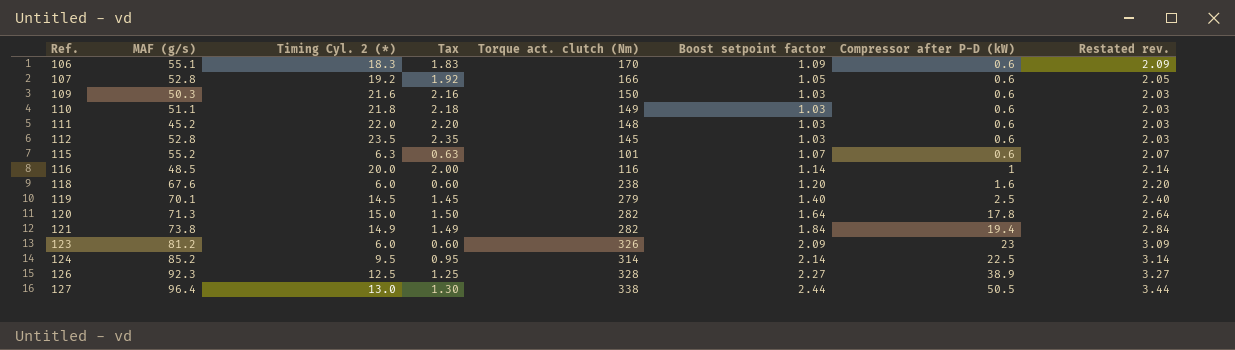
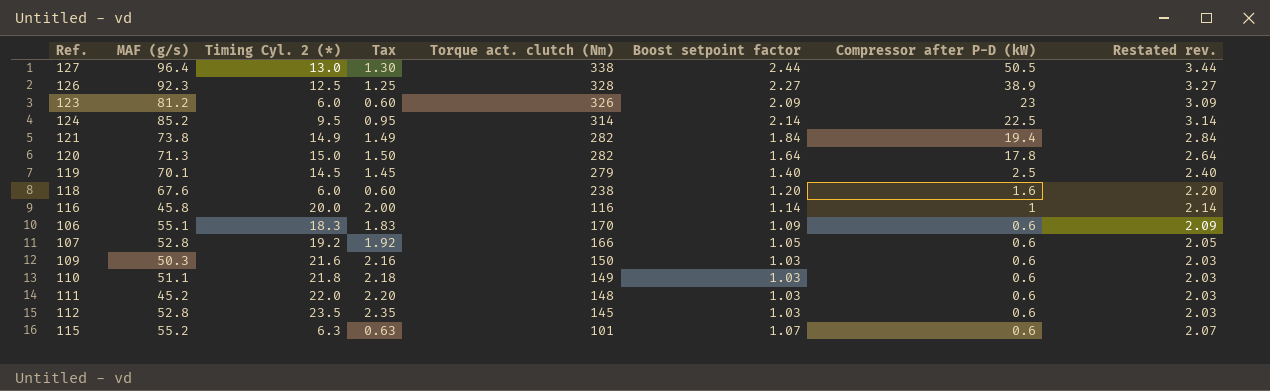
row order: Ref. ascending -> Compressor after P-D (kW) descending
116 | MAF (g/s): 48.5 -> 45.8

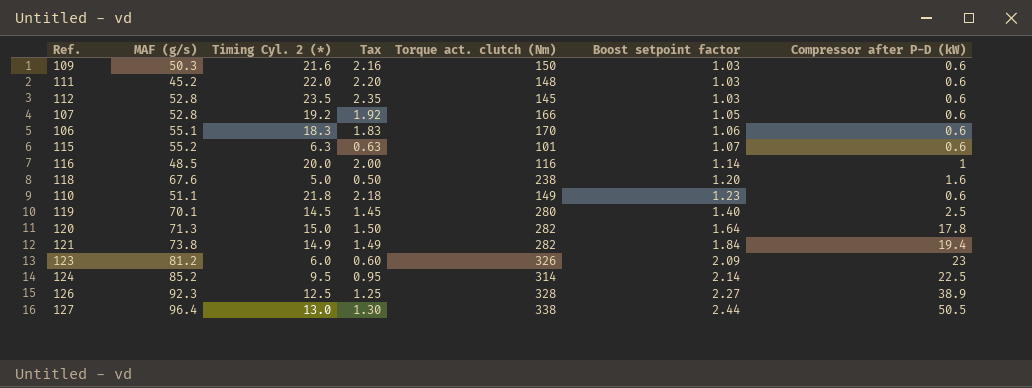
row order: Compressor after P-D (kW) descending -> Boost setpoint factor ascending
column Restated rev. | formula: [Boost setpoint factor] + 1 -> none
106 | Boost setpoint factor: 1.09 -> 1.06
116 | MAF (g/s): 45.8 -> 48.5
118 | Timing Cyl. 2 (*): 6.0 -> 5.0
118 | Tax: 0.60 -> 0.50
110 | Boost setpoint factor: 1.03 -> 1.23
119 | Torque act. clutch (Nm): 279 -> 280

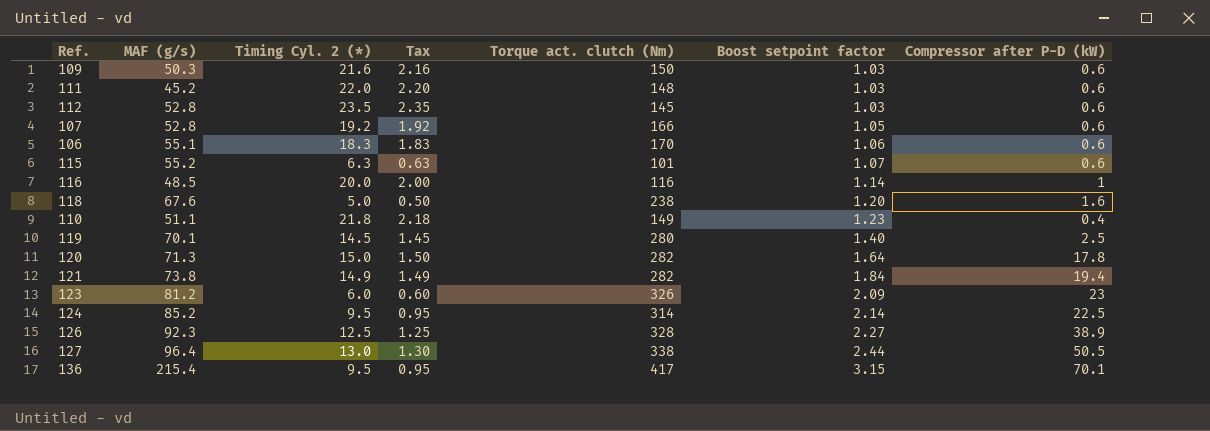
110 | Compressor after P-D (kW): 0.6 -> 0.4
row 136: none -> 215.4 | 9.5 | 0.95 | 417 | 3.15 | 70.1

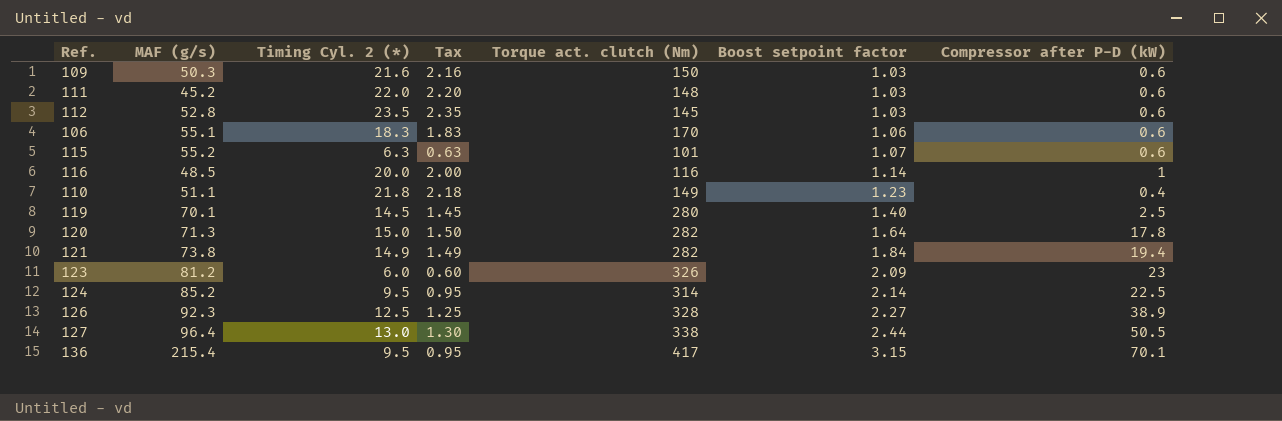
row 107: 52.8 | 19.2 | 1.92 | 166 | 1.05 | 0.6 -> none
row 118: 67.6 | 5.0 | 0.50 | 238 | 1.20 | 1.6 -> none

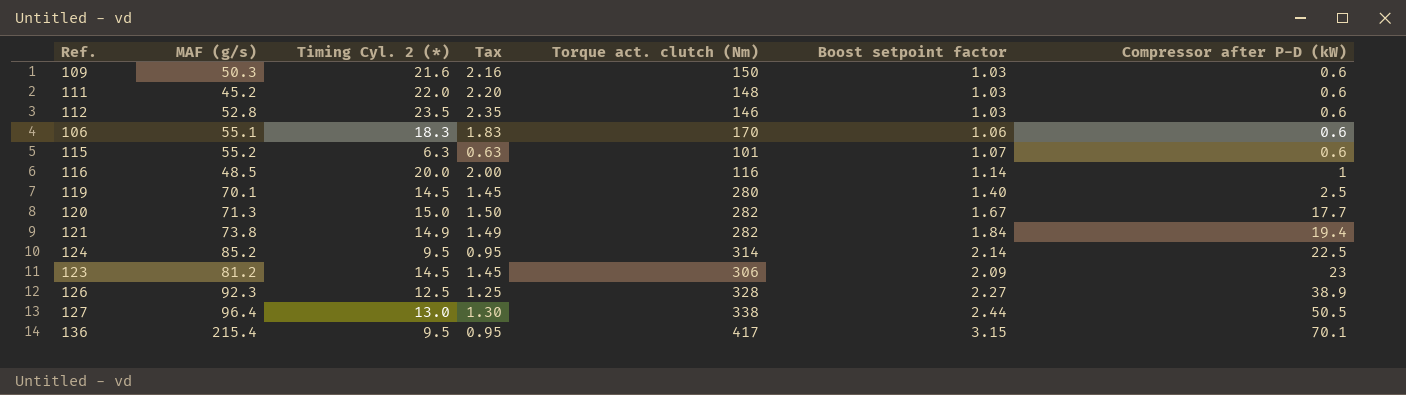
row order: Boost setpoint factor ascending -> Compressor after P-D (kW) ascending
row 110: 51.1 | 21.8 | 2.18 | 149 | 1.23 | 0.4 -> none
112 | Torque act. clutch (Nm): 145 -> 146
120 | Boost setpoint factor: 1.64 -> 1.67
120 | Compressor after P-D (kW): 17.8 -> 17.7
123 | Timing Cyl. 2 (*): 6.0 -> 14.5
123 | Tax: 0.60 -> 1.45
123 | Torque act. clutch (Nm): 326 -> 306

